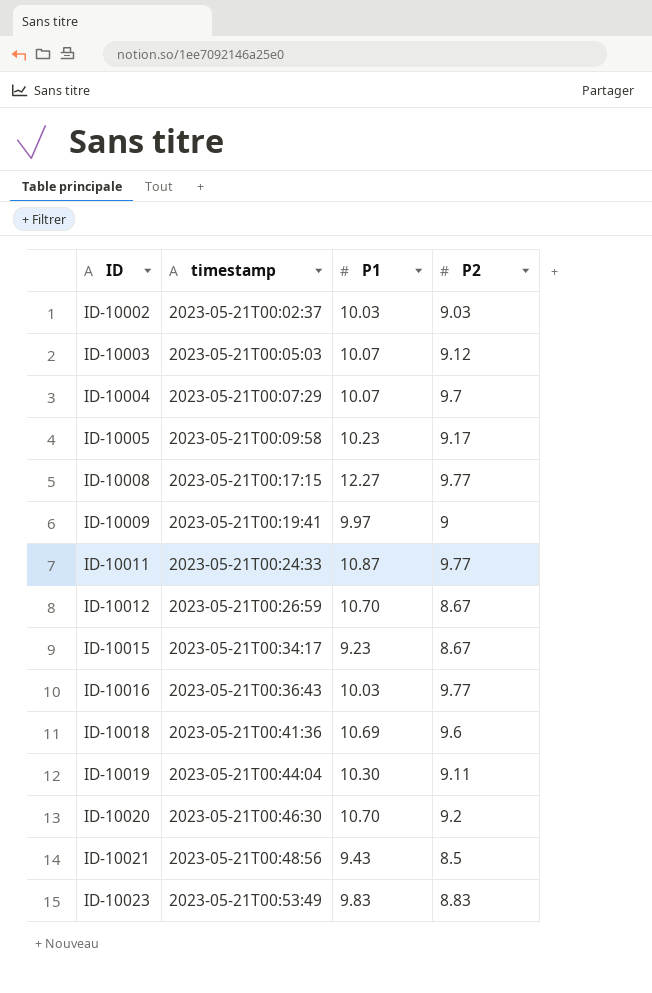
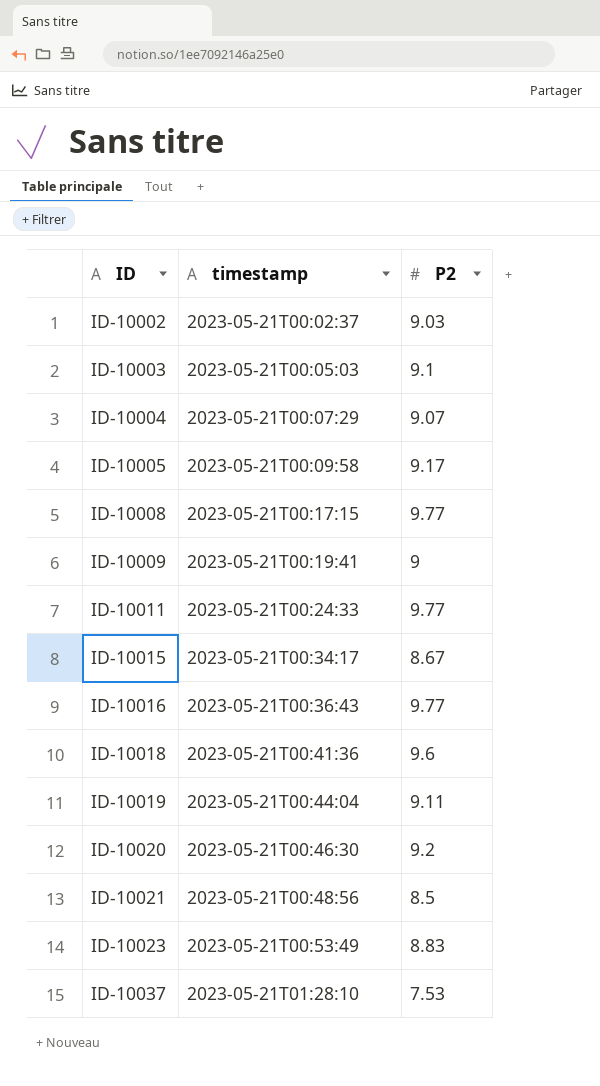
column P1 | position: 3 -> none
row ID-10012: 2023-05-21T00:26:59 | 10.70 | 8.67 -> none
ID-10003 | P2: 9.12 -> 9.1
ID-10004 | P2: 9.7 -> 9.07
row ID-10037: none -> 2023-05-21T01:28:10 | 7.53

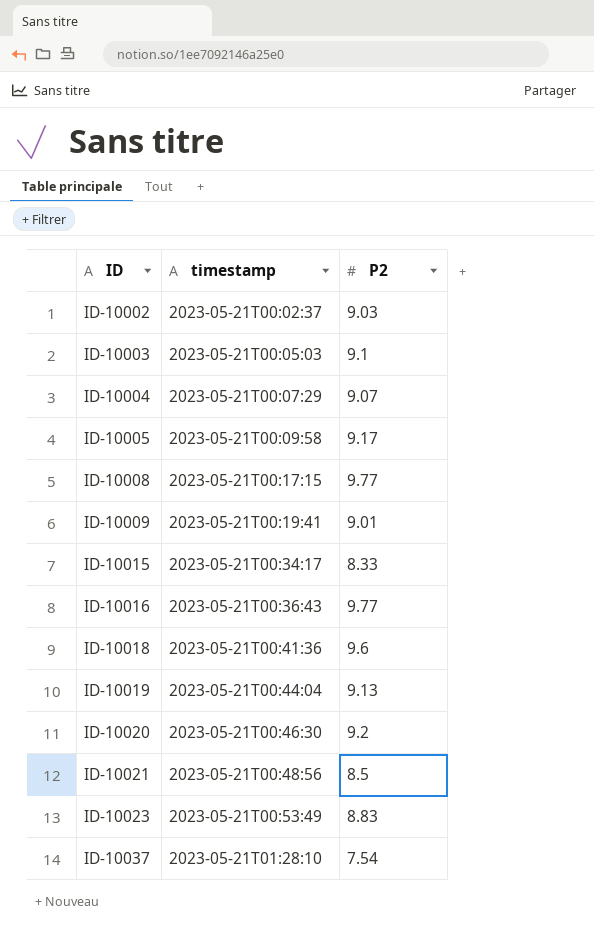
row ID-10011: 2023-05-21T00:24:33 | 9.77 -> none
ID-10009 | P2: 9 -> 9.01
ID-10015 | P2: 8.67 -> 8.33
ID-10019 | P2: 9.11 -> 9.13
ID-10037 | P2: 7.53 -> 7.54

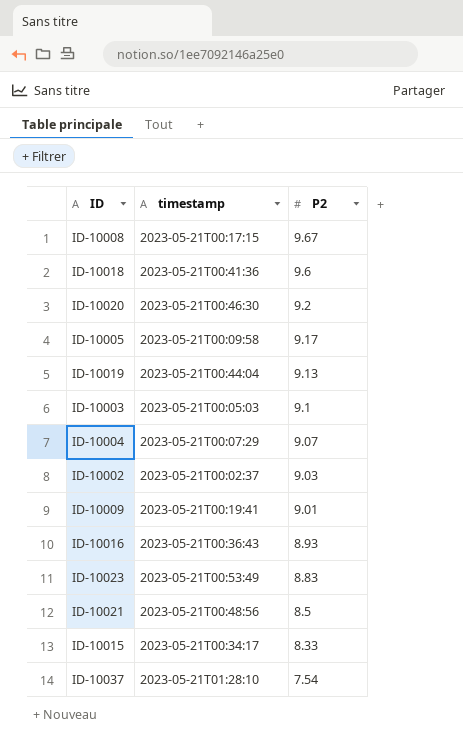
row order: ID ascending -> P2 descending
ID-10008 | P2: 9.77 -> 9.67
ID-10016 | P2: 9.77 -> 8.93

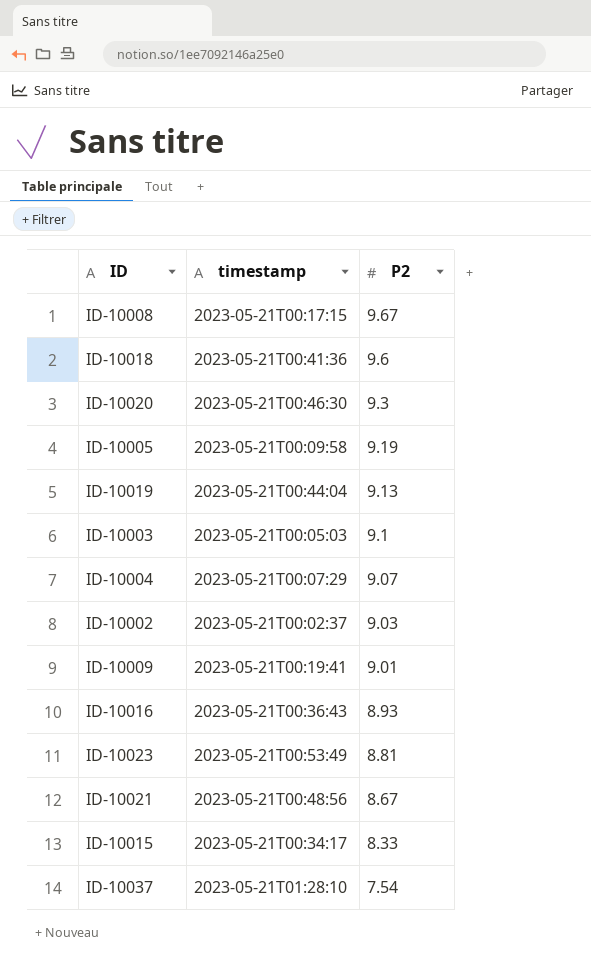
ID-10020 | P2: 9.2 -> 9.3
ID-10005 | P2: 9.17 -> 9.19
ID-10023 | P2: 8.83 -> 8.81
ID-10021 | P2: 8.5 -> 8.67

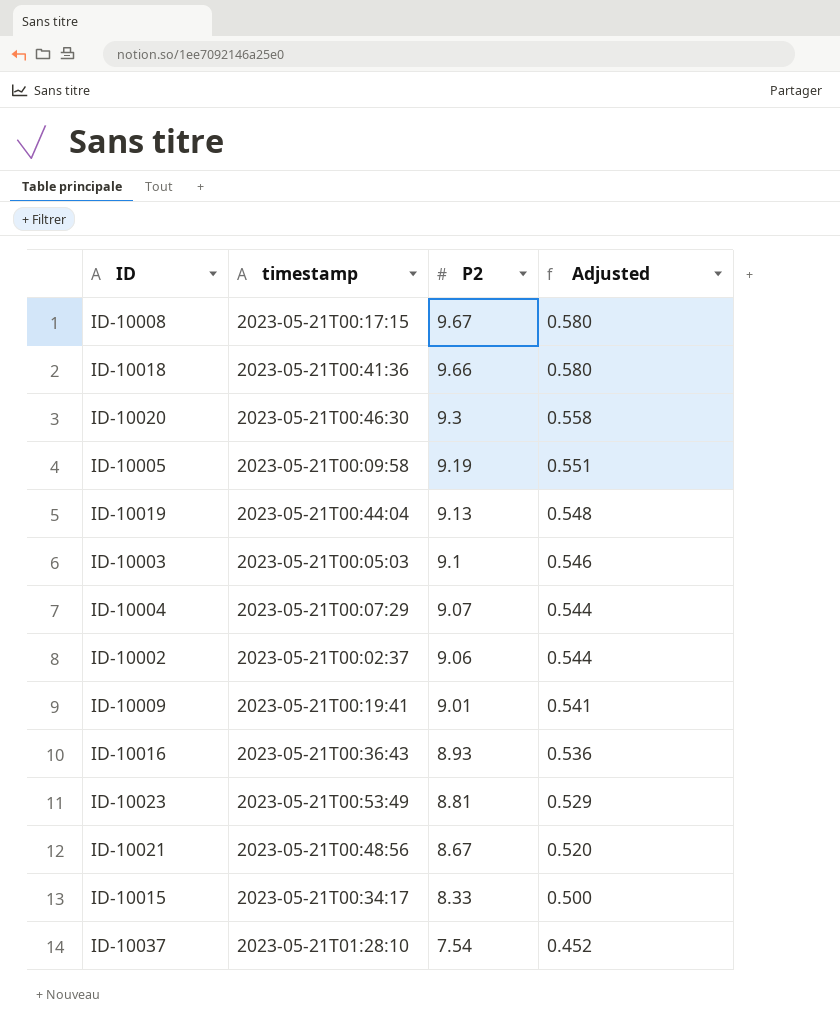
column Adjusted | formula: none -> [P2] * 0.06
ID-10018 | P2: 9.6 -> 9.66
ID-10002 | P2: 9.03 -> 9.06

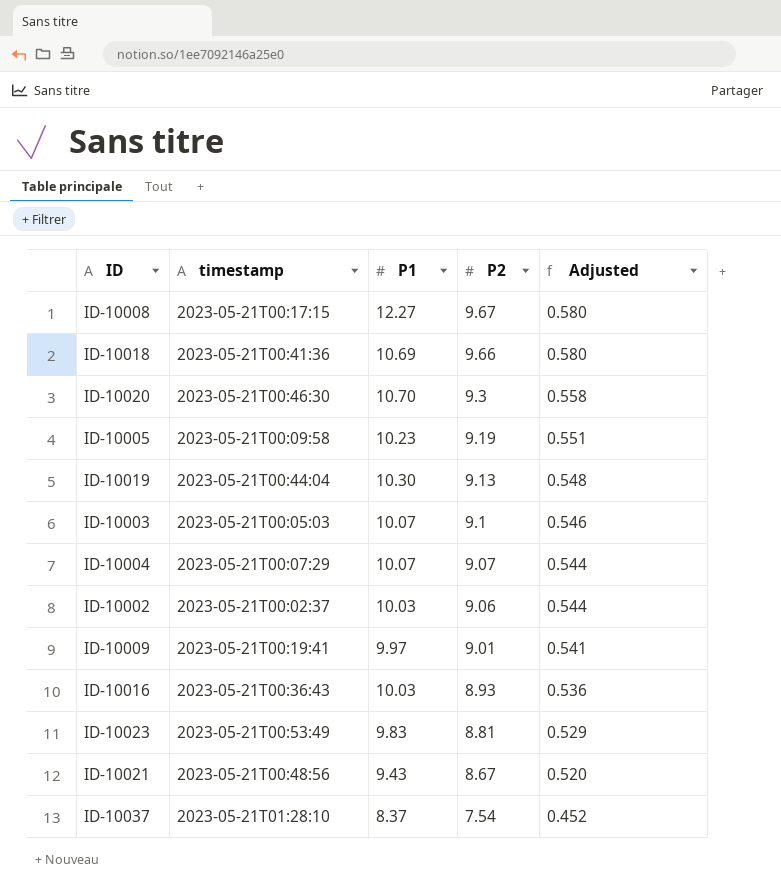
column P1 | position: none -> 3
row ID-10015: 2023-05-21T00:34:17 | 8.33 | 0.500 -> none

